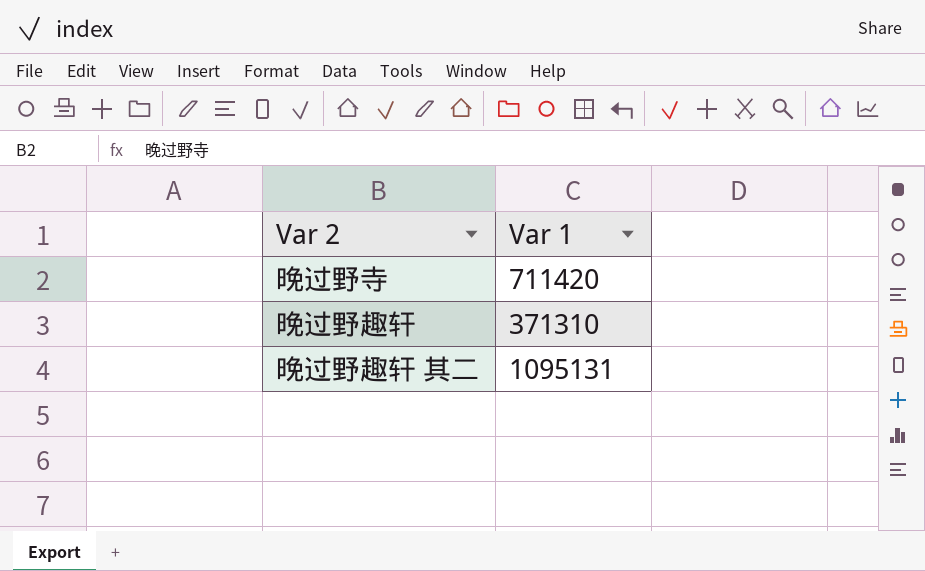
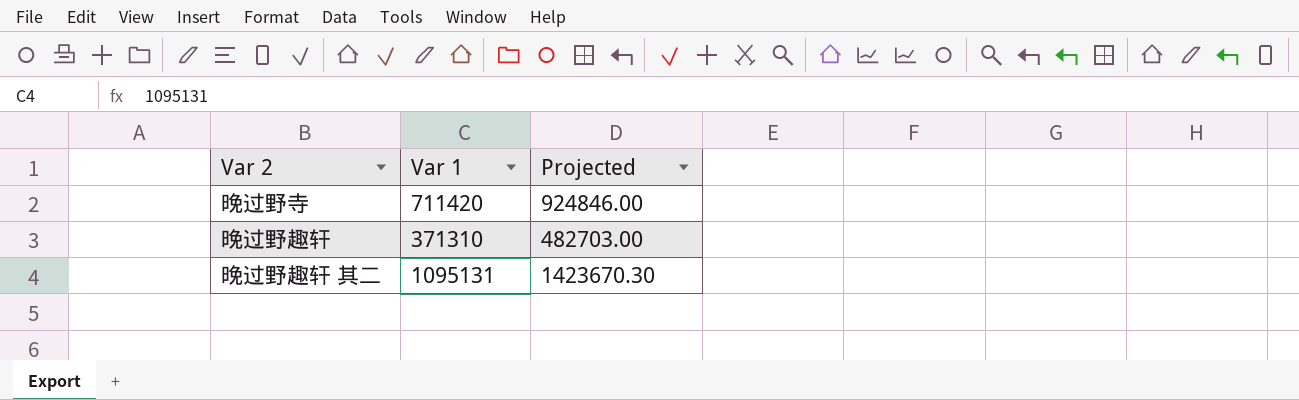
column Projected | formula: none -> [Var 1] * 1.3

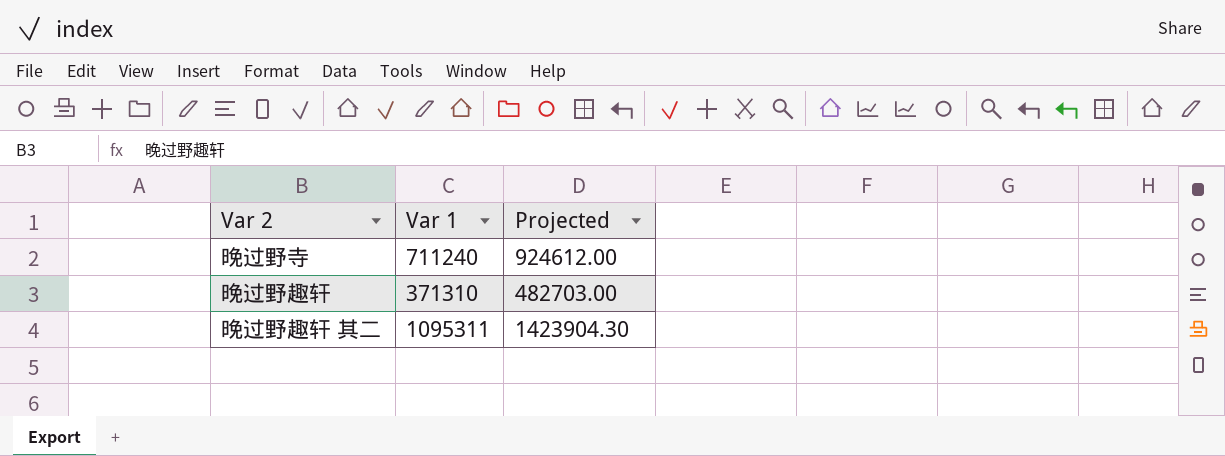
晚过野寺 | Var 1: 711420 -> 711240
晚过野寺 | Projected: 924846.00 -> 924612.00
晚过野趣轩 其二 | Var 1: 1095131 -> 1095311
晚过野趣轩 其二 | Projected: 1423670.30 -> 1423904.30

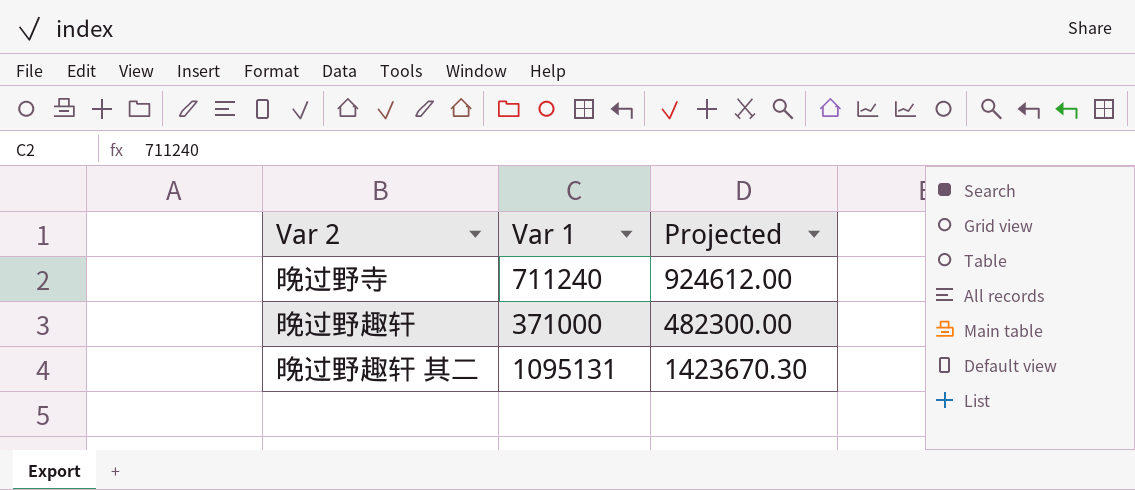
晚过野趣轩 | Var 1: 371310 -> 371000
晚过野趣轩 | Projected: 482703.00 -> 482300.00
晚过野趣轩 其二 | Var 1: 1095311 -> 1095131
晚过野趣轩 其二 | Projected: 1423904.30 -> 1423670.30

